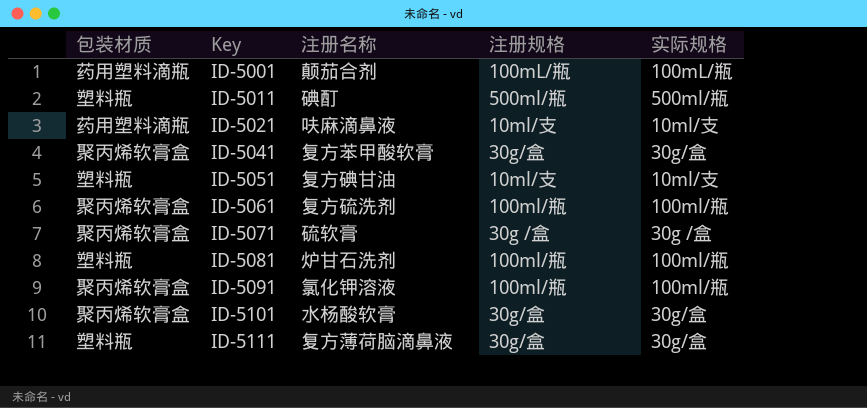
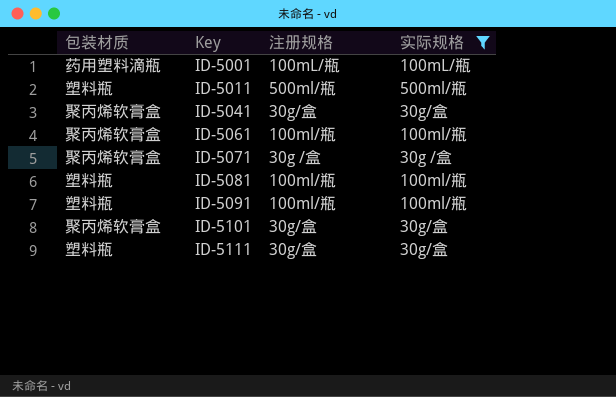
filter: none -> 实际规格 != 10ml/支
column 注册名称 | position: 3 -> none
ID-5091 | 包装材质: 聚丙烯软膏盒 -> 塑料瓶

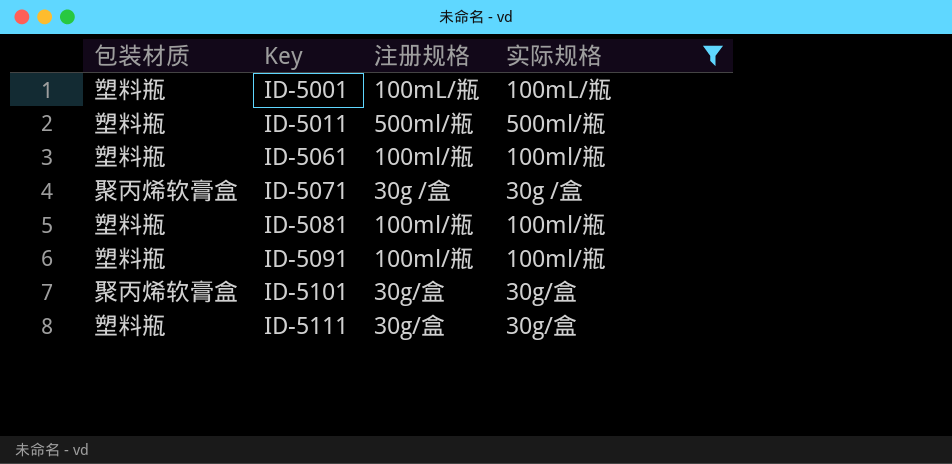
row ID-5041: 聚丙烯软膏盒 | 30g/盒 | 30g/盒 -> none
ID-5001 | 包装材质: 药用塑料滴瓶 -> 塑料瓶
ID-5061 | 包装材质: 聚丙烯软膏盒 -> 塑料瓶

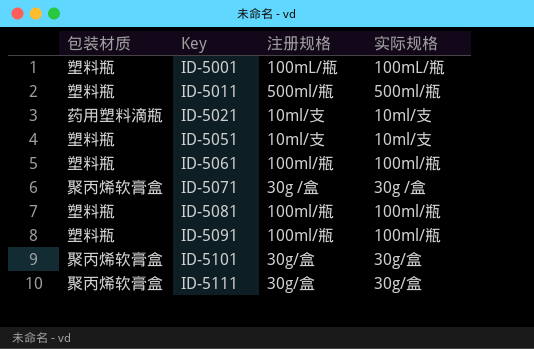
filter: 实际规格 != 10ml/支 -> none
ID-5111 | 包装材质: 塑料瓶 -> 聚丙烯软膏盒

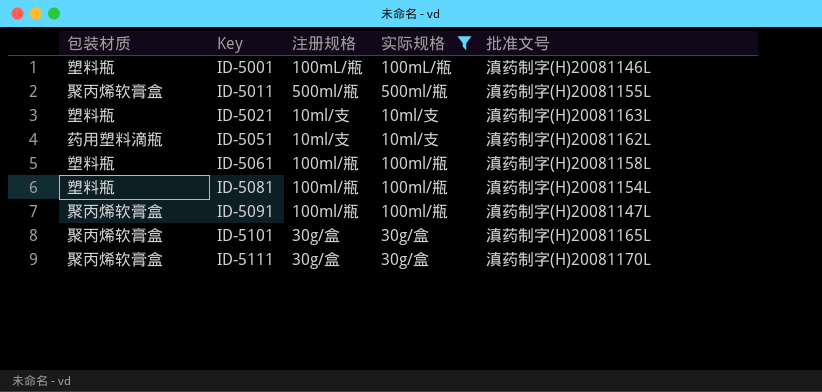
filter: none -> 实际规格 != 30g /盒
column 批准文号 | position: none -> 5
ID-5011 | 包装材质: 塑料瓶 -> 聚丙烯软膏盒
ID-5021 | 包装材质: 药用塑料滴瓶 -> 塑料瓶
ID-5051 | 包装材质: 塑料瓶 -> 药用塑料滴瓶
ID-5091 | 包装材质: 塑料瓶 -> 聚丙烯软膏盒

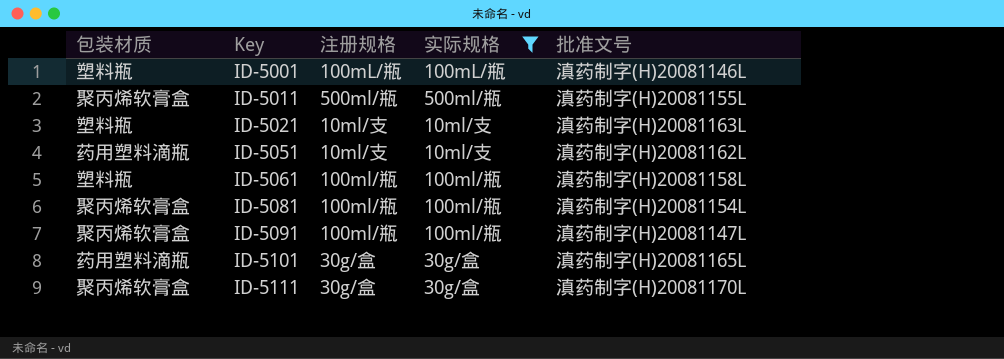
ID-5081 | 包装材质: 塑料瓶 -> 聚丙烯软膏盒
ID-5101 | 包装材质: 聚丙烯软膏盒 -> 药用塑料滴瓶

